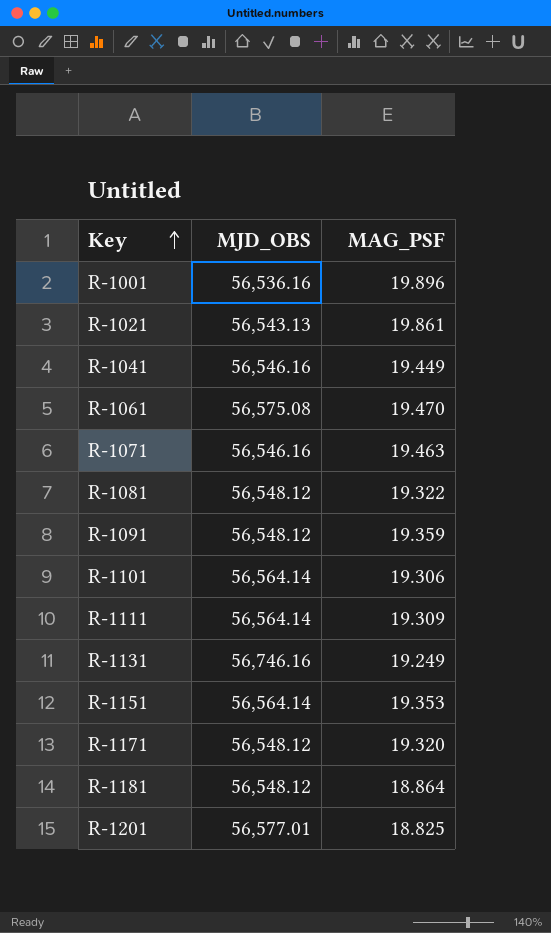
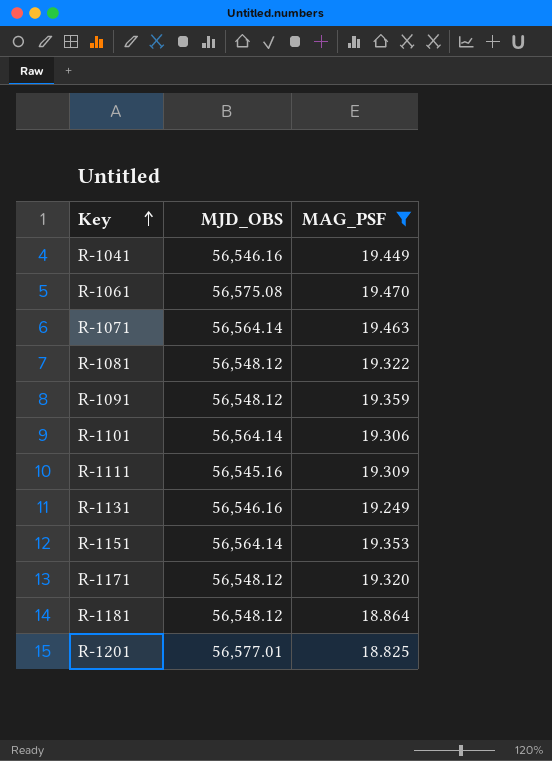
filter: none -> MAG_PSF <= 19.470
R-1071 | MJD_OBS: 56,546.16 -> 56,564.14
R-1111 | MJD_OBS: 56,564.14 -> 56,545.16
R-1131 | MJD_OBS: 56,746.16 -> 56,546.16

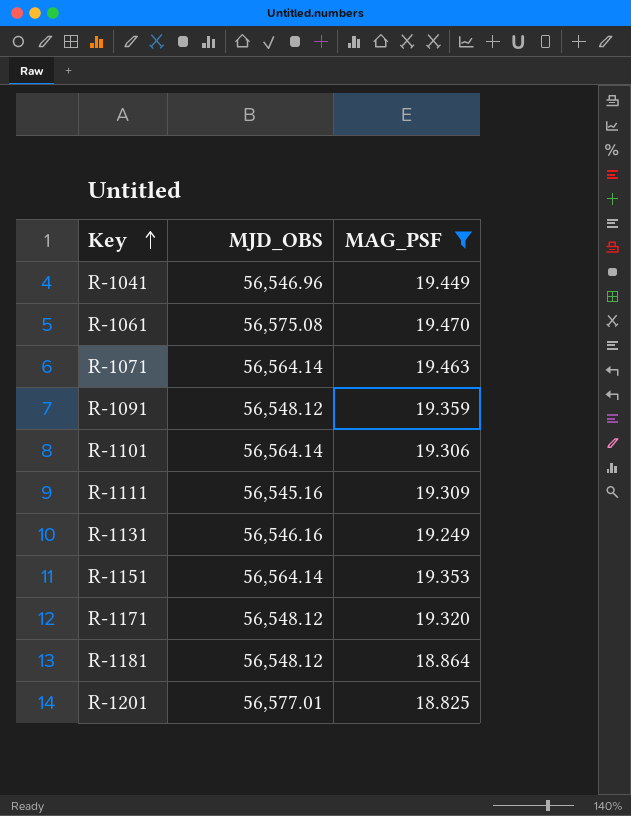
row R-1081: 56,548.12 | 19.322 -> none
R-1041 | MJD_OBS: 56,546.16 -> 56,546.96

